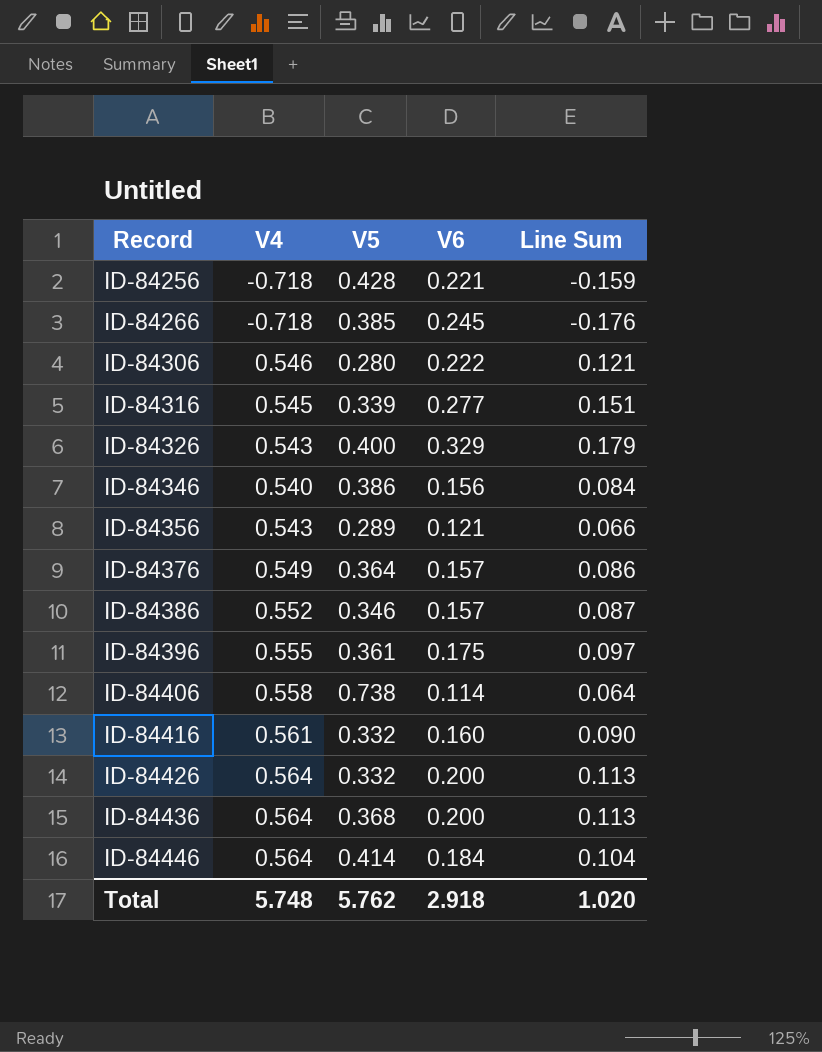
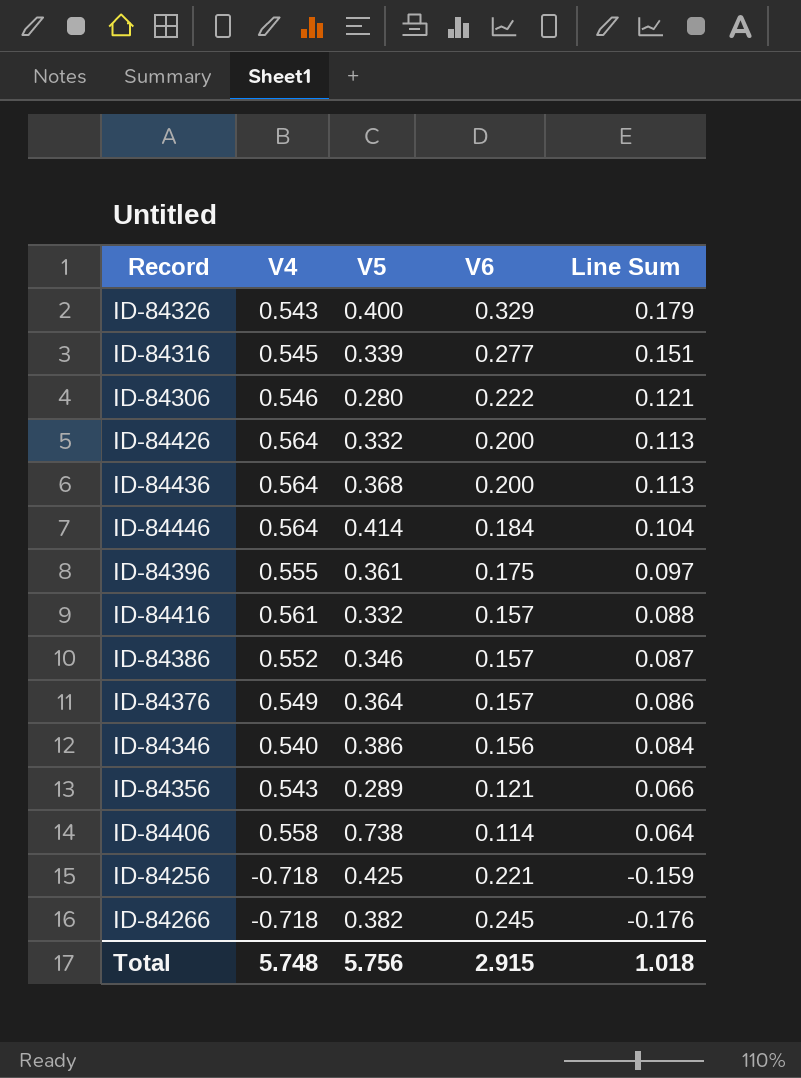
row order: Record ascending -> Line Sum descending
ID-84416 | V6: 0.160 -> 0.157
ID-84416 | Line Sum: 0.090 -> 0.088
ID-84256 | V5: 0.428 -> 0.425
ID-84266 | V5: 0.385 -> 0.382
Total | V5: 5.762 -> 5.756
Total | V6: 2.918 -> 2.915
Total | Line Sum: 1.020 -> 1.018

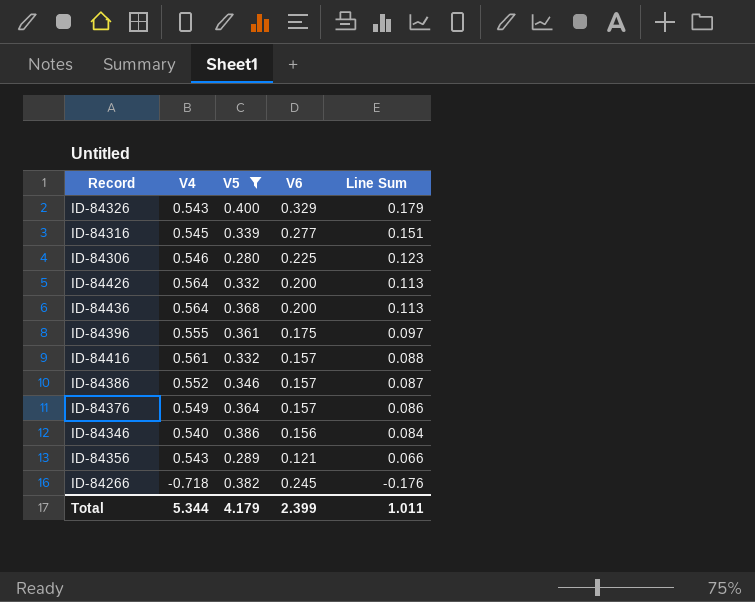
filter: none -> V5 <= 0.400
ID-84306 | V6: 0.222 -> 0.225
ID-84306 | Line Sum: 0.121 -> 0.123
Total | V4: 5.748 -> 5.344
Total | V5: 5.756 -> 4.179
Total | V6: 2.915 -> 2.399
Total | Line Sum: 1.018 -> 1.011

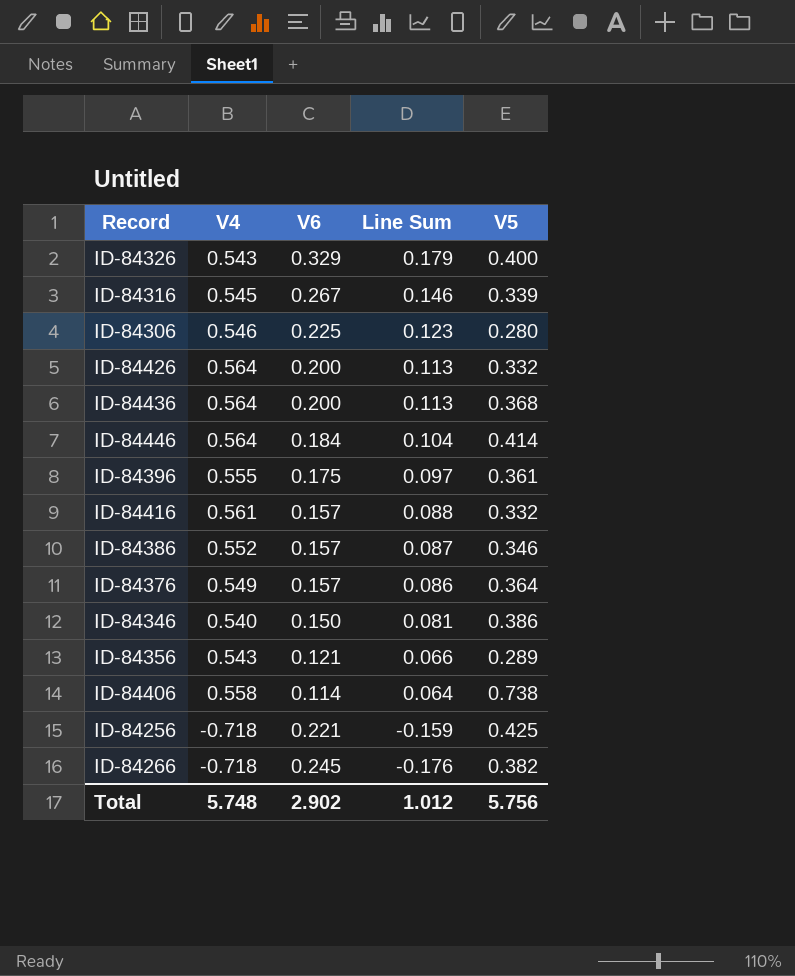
filter: V5 <= 0.400 -> none
column V5 | position: 3 -> 5
ID-84316 | V6: 0.277 -> 0.267
ID-84316 | Line Sum: 0.151 -> 0.146
ID-84346 | V6: 0.156 -> 0.150
ID-84346 | Line Sum: 0.084 -> 0.081
Total | V4: 5.344 -> 5.748
Total | V6: 2.399 -> 2.902
Total | Line Sum: 1.011 -> 1.012
Total | V5: 4.179 -> 5.756

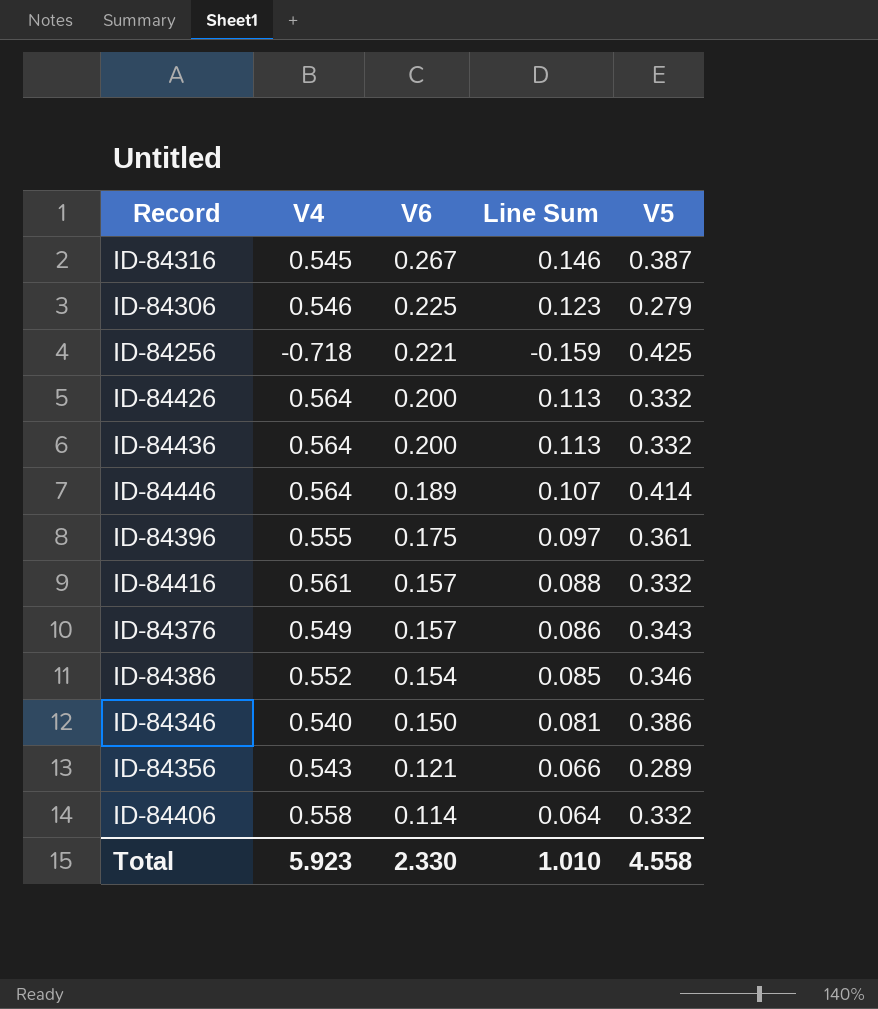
row order: Line Sum descending -> V6 descending
row ID-84326: 0.543 | 0.329 | 0.179 | 0.400 -> none
row ID-84266: -0.718 | 0.245 | -0.176 | 0.382 -> none
ID-84316 | V5: 0.339 -> 0.387
ID-84306 | V5: 0.280 -> 0.279
ID-84436 | V5: 0.368 -> 0.332
ID-84446 | V6: 0.184 -> 0.189
ID-84446 | Line Sum: 0.104 -> 0.107
ID-84376 | V5: 0.364 -> 0.343
ID-84386 | V6: 0.157 -> 0.154
ID-84386 | Line Sum: 0.087 -> 0.085
ID-84406 | V5: 0.738 -> 0.332
Total | V4: 5.748 -> 5.923
Total | V6: 2.902 -> 2.330
Total | Line Sum: 1.012 -> 1.010
Total | V5: 5.756 -> 4.558

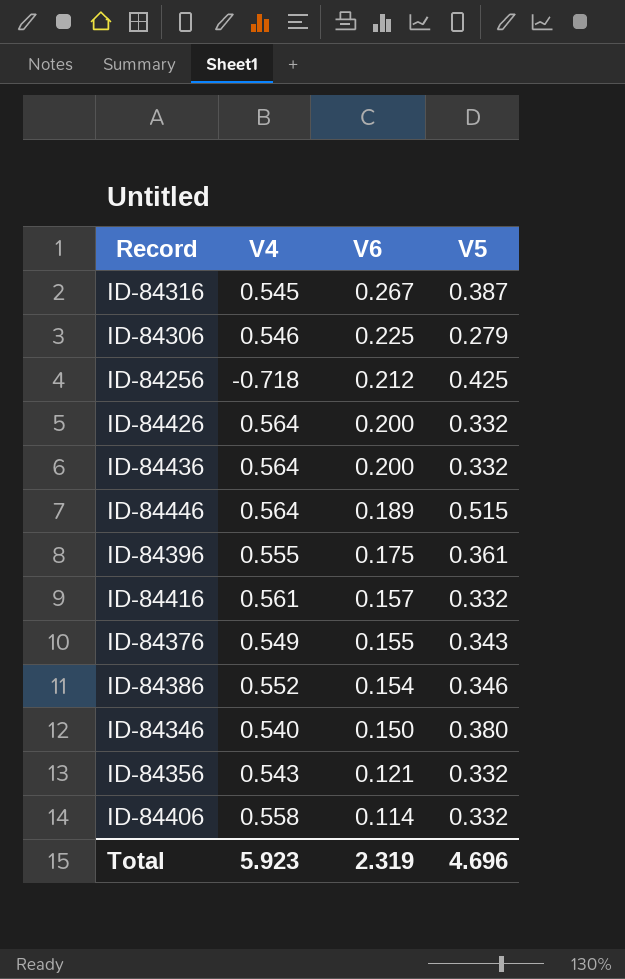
column Line Sum | formula: [V4] * [V6] -> none
ID-84256 | V6: 0.221 -> 0.212
ID-84446 | V5: 0.414 -> 0.515
ID-84376 | V6: 0.157 -> 0.155
ID-84346 | V5: 0.386 -> 0.380
ID-84356 | V5: 0.289 -> 0.332
Total | V6: 2.330 -> 2.319
Total | V5: 4.558 -> 4.696

